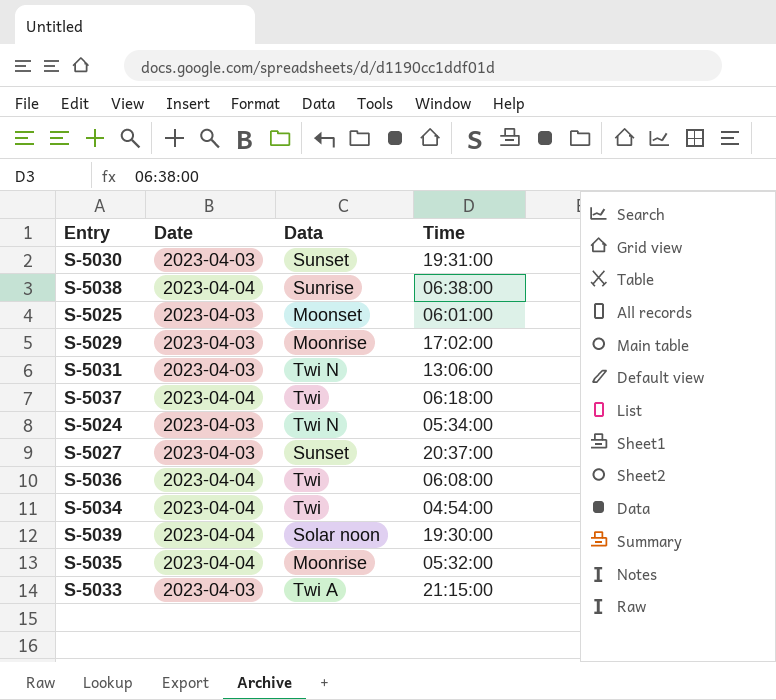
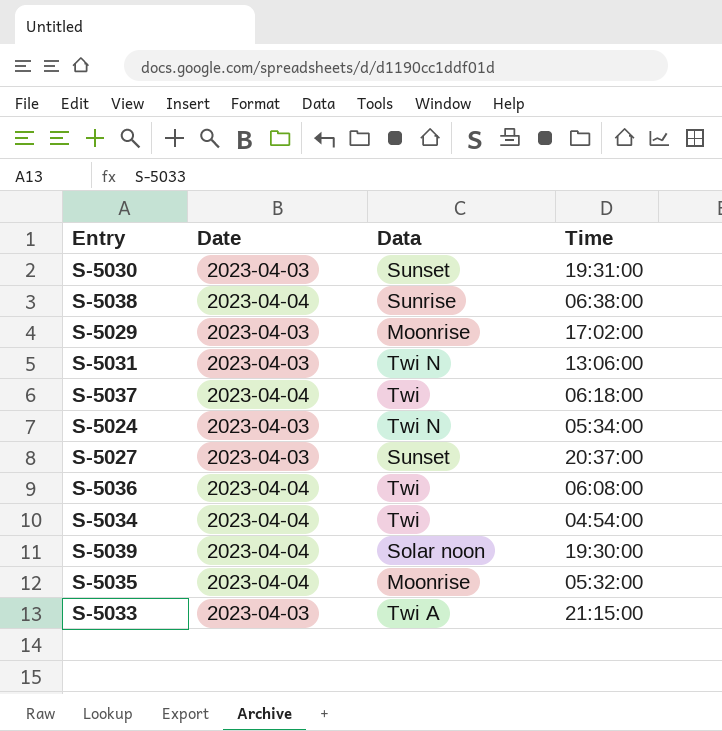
row S-5025: 2023-04-03 | Moonset | 06:01:00 -> none

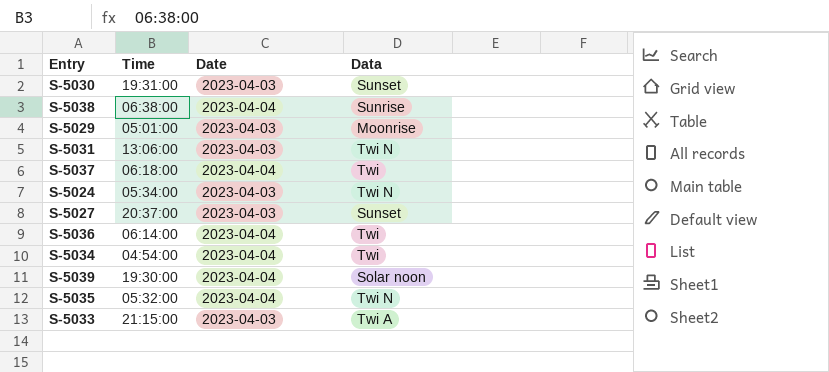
column Time | position: 4 -> 2
S-5029 | Time: 17:02:00 -> 05:01:00
S-5036 | Time: 06:08:00 -> 06:14:00
S-5035 | Data: Moonrise -> Twi N

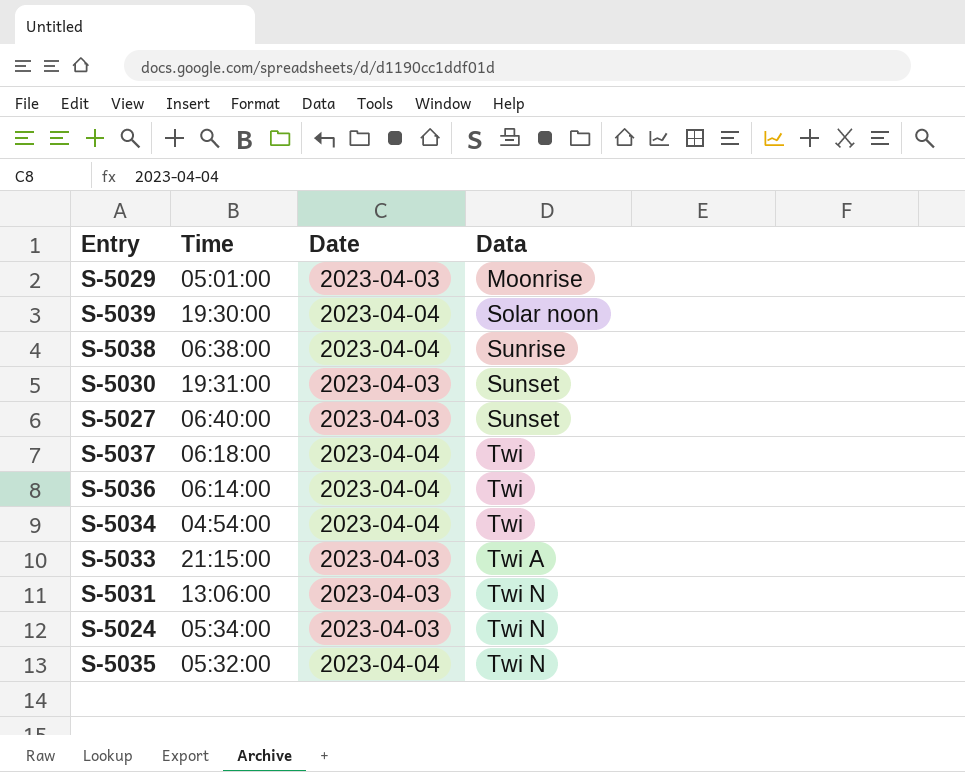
row order: none -> Data ascending
S-5027 | Time: 20:37:00 -> 06:40:00

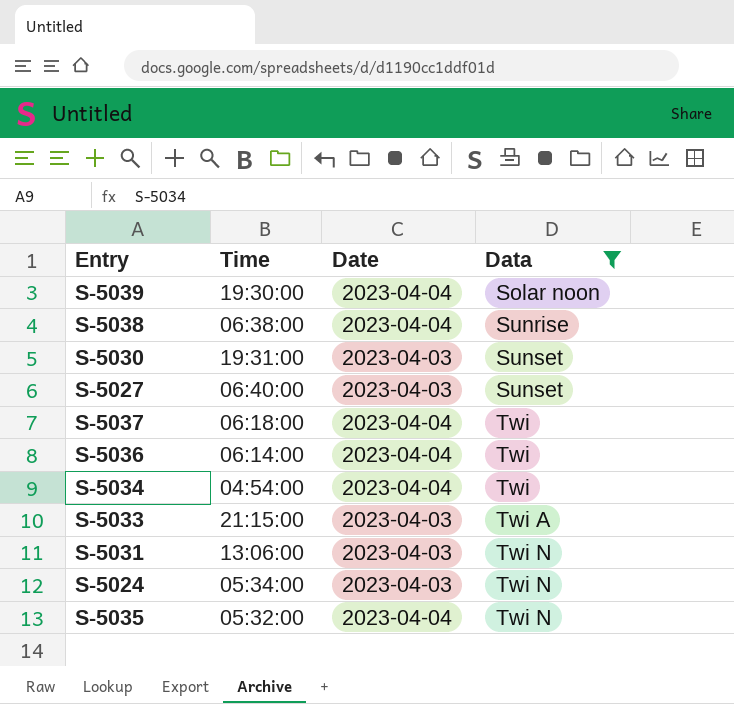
filter: none -> Data != Moonrise

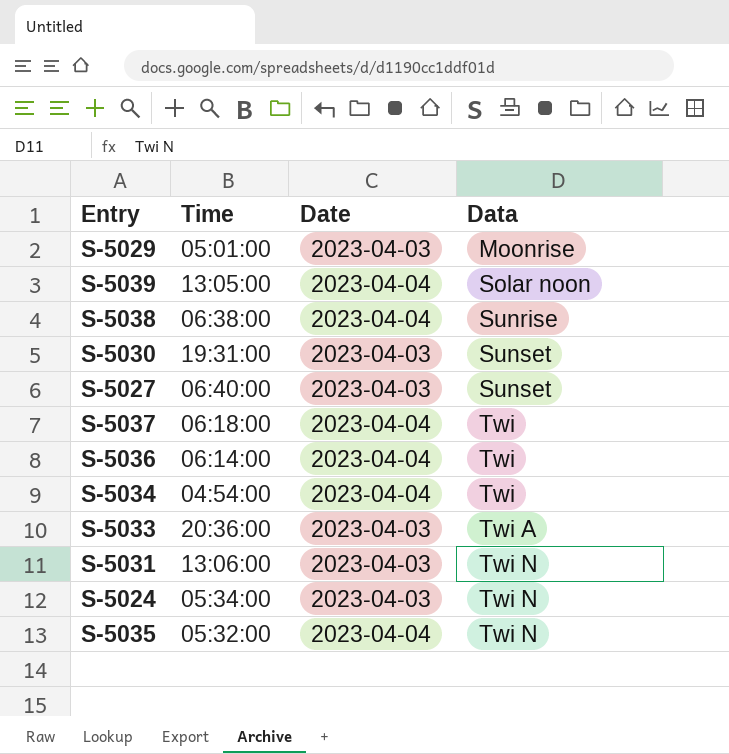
filter: Data != Moonrise -> none
S-5039 | Time: 19:30:00 -> 13:05:00
S-5033 | Time: 21:15:00 -> 20:36:00

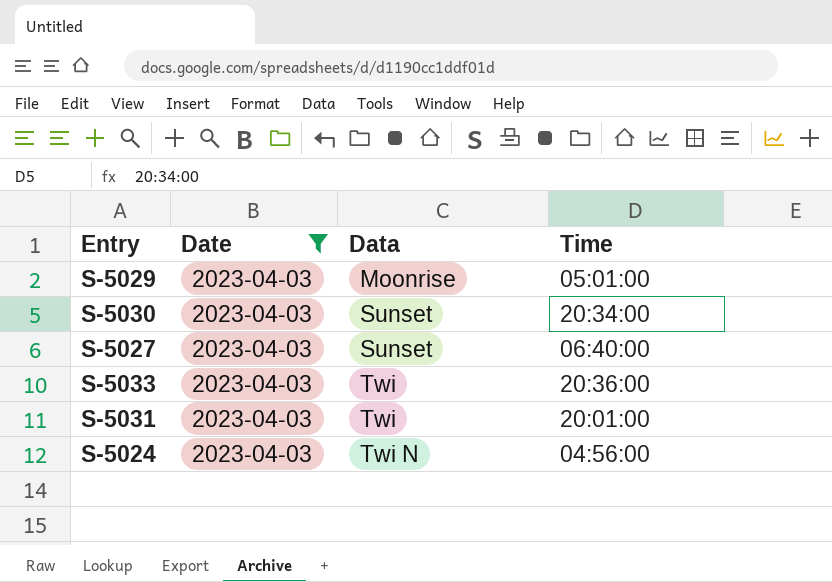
filter: none -> Date = 2023-04-03
column Time | position: 2 -> 4
S-5030 | Time: 19:31:00 -> 20:34:00
S-5033 | Data: Twi A -> Twi
S-5031 | Data: Twi N -> Twi
S-5031 | Time: 13:06:00 -> 20:01:00
S-5024 | Time: 05:34:00 -> 04:56:00

